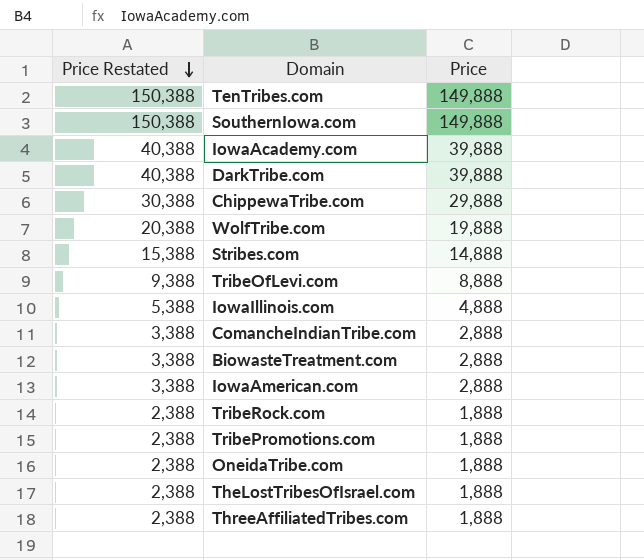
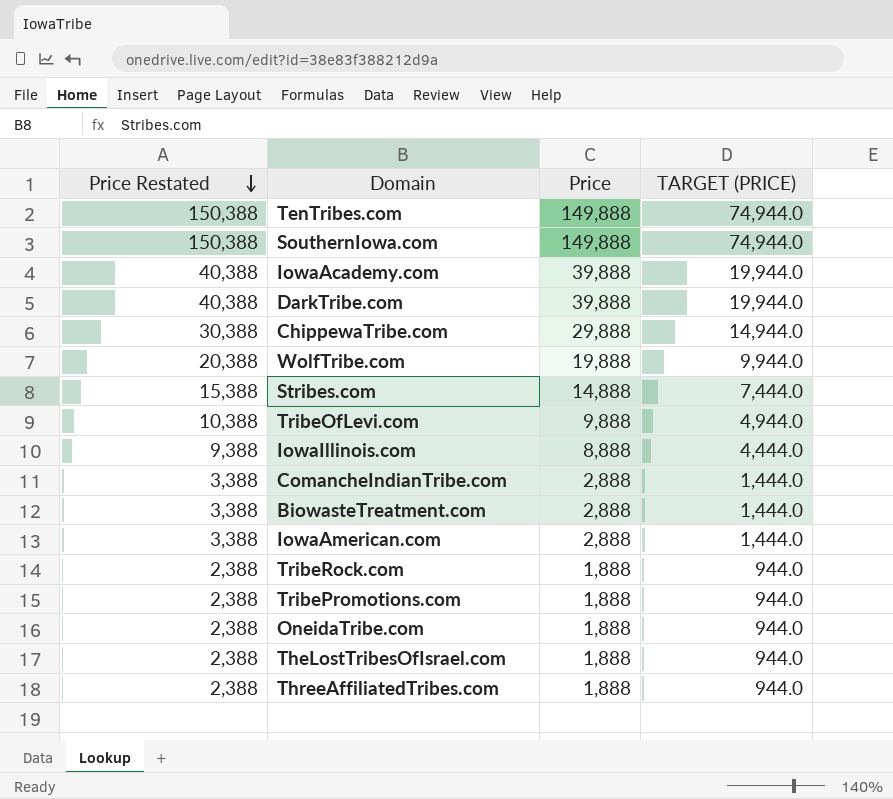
column TARGET (PRICE) | formula: none -> [Price] * 0.5
TribeOfLevi.com | Price Restated: 9,388 -> 10,388
TribeOfLevi.com | Price: 8,888 -> 9,888
IowaIllinois.com | Price Restated: 5,388 -> 9,388
IowaIllinois.com | Price: 4,888 -> 8,888

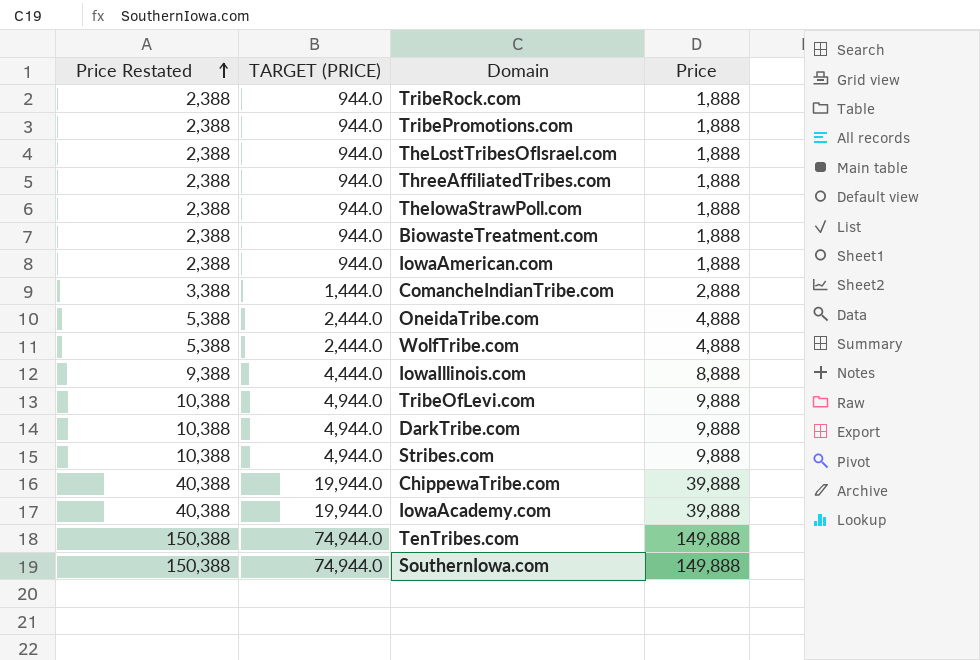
row order: Price Restated descending -> Price Restated ascending
column TARGET (PRICE) | position: 4 -> 2
row TheIowaStrawPoll.com: none -> 2,388 | 944.0 | 1,888
BiowasteTreatment.com | Price Restated: 3,388 -> 2,388
BiowasteTreatment.com | TARGET (PRICE): 1,444.0 -> 944.0
BiowasteTreatment.com | Price: 2,888 -> 1,888
IowaAmerican.com | Price Restated: 3,388 -> 2,388
IowaAmerican.com | TARGET (PRICE): 1,444.0 -> 944.0
IowaAmerican.com | Price: 2,888 -> 1,888
OneidaTribe.com | Price Restated: 2,388 -> 5,388
OneidaTribe.com | TARGET (PRICE): 944.0 -> 2,444.0
OneidaTribe.com | Price: 1,888 -> 4,888
WolfTribe.com | Price Restated: 20,388 -> 5,388
WolfTribe.com | TARGET (PRICE): 9,944.0 -> 2,444.0
WolfTribe.com | Price: 19,888 -> 4,888
DarkTribe.com | Price Restated: 40,388 -> 10,388
DarkTribe.com | TARGET (PRICE): 19,944.0 -> 4,944.0
DarkTribe.com | Price: 39,888 -> 9,888
Stribes.com | Price Restated: 15,388 -> 10,388
Stribes.com | TARGET (PRICE): 7,444.0 -> 4,944.0
Stribes.com | Price: 14,888 -> 9,888
ChippewaTribe.com | Price Restated: 30,388 -> 40,388
ChippewaTribe.com | TARGET (PRICE): 14,944.0 -> 19,944.0
ChippewaTribe.com | Price: 29,888 -> 39,888

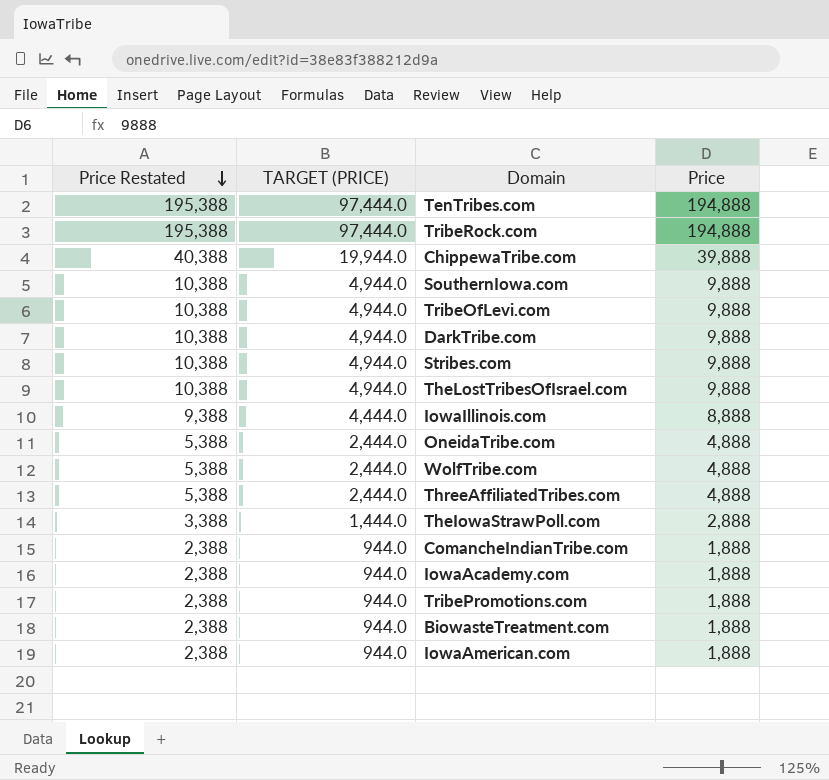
row order: Price Restated ascending -> Price Restated descending
TenTribes.com | Price Restated: 150,388 -> 195,388
TenTribes.com | TARGET (PRICE): 74,944.0 -> 97,444.0
TenTribes.com | Price: 149,888 -> 194,888
TribeRock.com | Price Restated: 2,388 -> 195,388
TribeRock.com | TARGET (PRICE): 944.0 -> 97,444.0
TribeRock.com | Price: 1,888 -> 194,888
SouthernIowa.com | Price Restated: 150,388 -> 10,388
SouthernIowa.com | TARGET (PRICE): 74,944.0 -> 4,944.0
SouthernIowa.com | Price: 149,888 -> 9,888
TheLostTribesOfIsrael.com | Price Restated: 2,388 -> 10,388
TheLostTribesOfIsrael.com | TARGET (PRICE): 944.0 -> 4,944.0
TheLostTribesOfIsrael.com | Price: 1,888 -> 9,888
ThreeAffiliatedTribes.com | Price Restated: 2,388 -> 5,388
ThreeAffiliatedTribes.com | TARGET (PRICE): 944.0 -> 2,444.0
ThreeAffiliatedTribes.com | Price: 1,888 -> 4,888
TheIowaStrawPoll.com | Price Restated: 2,388 -> 3,388
TheIowaStrawPoll.com | TARGET (PRICE): 944.0 -> 1,444.0
TheIowaStrawPoll.com | Price: 1,888 -> 2,888
ComancheIndianTribe.com | Price Restated: 3,388 -> 2,388
ComancheIndianTribe.com | TARGET (PRICE): 1,444.0 -> 944.0
ComancheIndianTribe.com | Price: 2,888 -> 1,888
IowaAcademy.com | Price Restated: 40,388 -> 2,388
IowaAcademy.com | TARGET (PRICE): 19,944.0 -> 944.0
IowaAcademy.com | Price: 39,888 -> 1,888

